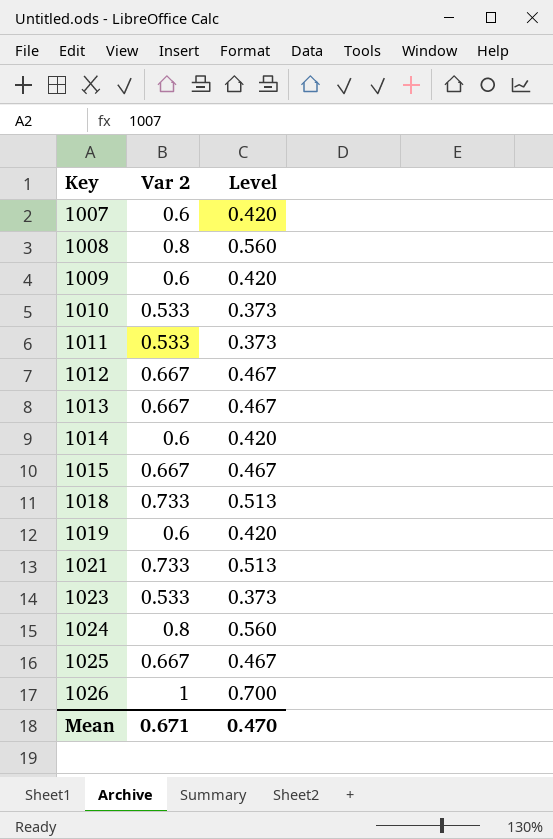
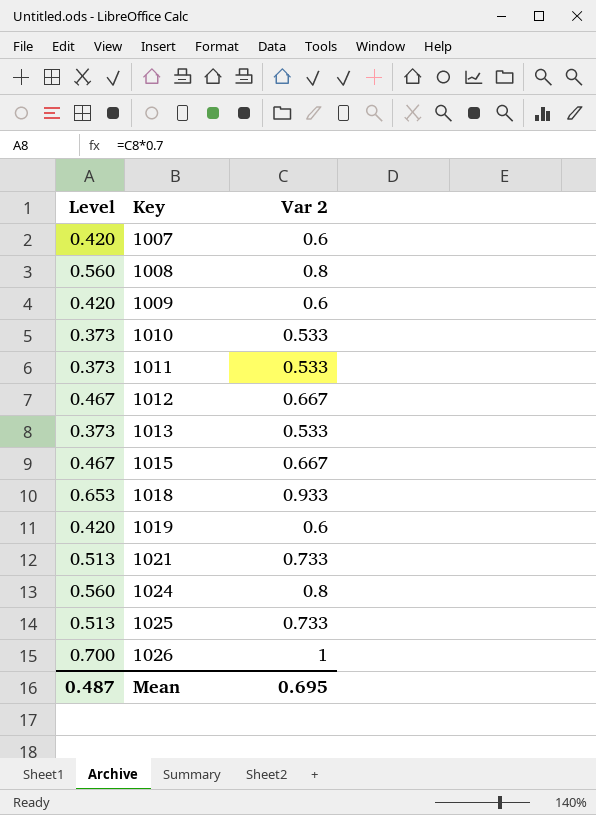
column Level | position: 3 -> 1
row 1014: 0.6 | 0.420 -> none
row 1023: 0.533 | 0.373 -> none
1013 | Level: 0.467 -> 0.373
1013 | Var 2: 0.667 -> 0.533
1018 | Level: 0.513 -> 0.653
1018 | Var 2: 0.733 -> 0.933
1025 | Level: 0.467 -> 0.513
1025 | Var 2: 0.667 -> 0.733
Mean | Level: 0.470 -> 0.487
Mean | Var 2: 0.671 -> 0.695

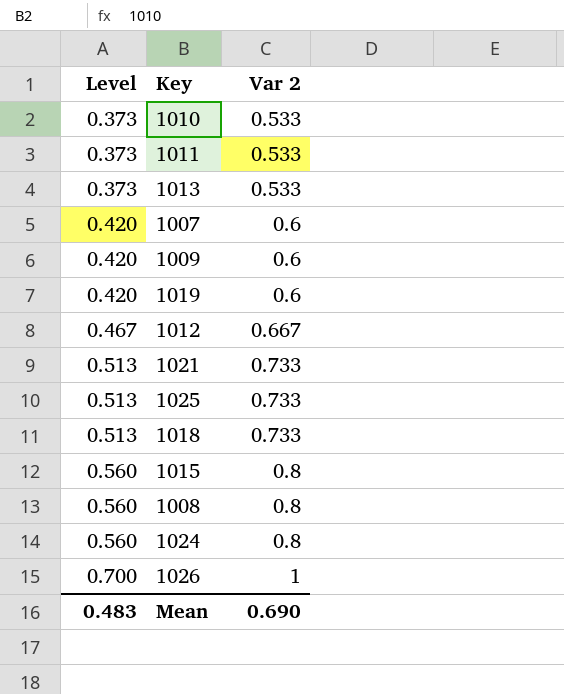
row order: Key ascending -> Level ascending
1018 | Level: 0.653 -> 0.513
1018 | Var 2: 0.933 -> 0.733
1015 | Level: 0.467 -> 0.560
1015 | Var 2: 0.667 -> 0.8
Mean | Level: 0.487 -> 0.483
Mean | Var 2: 0.695 -> 0.690

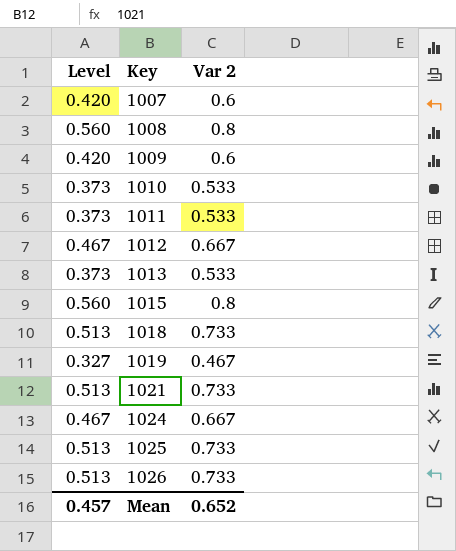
row order: Level ascending -> Key ascending
1019 | Level: 0.420 -> 0.327
1019 | Var 2: 0.6 -> 0.467
1024 | Level: 0.560 -> 0.467
1024 | Var 2: 0.8 -> 0.667
1026 | Level: 0.700 -> 0.513
1026 | Var 2: 1 -> 0.733
Mean | Level: 0.483 -> 0.457
Mean | Var 2: 0.690 -> 0.652

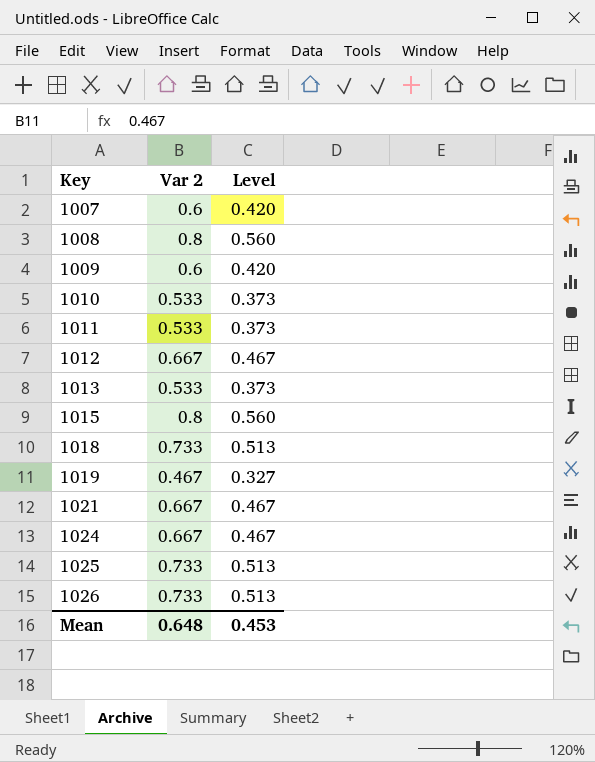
column Level | position: 1 -> 3
1021 | Var 2: 0.733 -> 0.667
1021 | Level: 0.513 -> 0.467
Mean | Var 2: 0.652 -> 0.648
Mean | Level: 0.457 -> 0.453

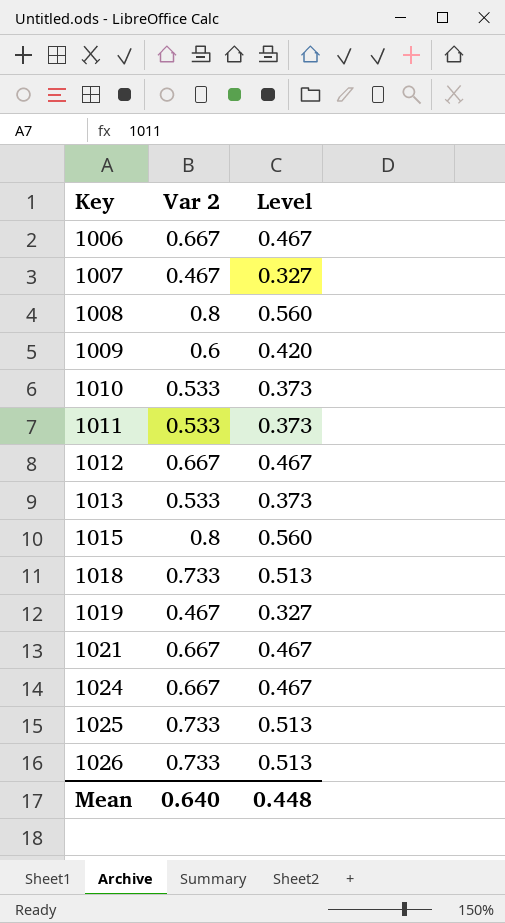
row 1006: none -> 0.667 | 0.467
1007 | Var 2: 0.6 -> 0.467
1007 | Level: 0.420 -> 0.327
Mean | Var 2: 0.648 -> 0.640
Mean | Level: 0.453 -> 0.448

